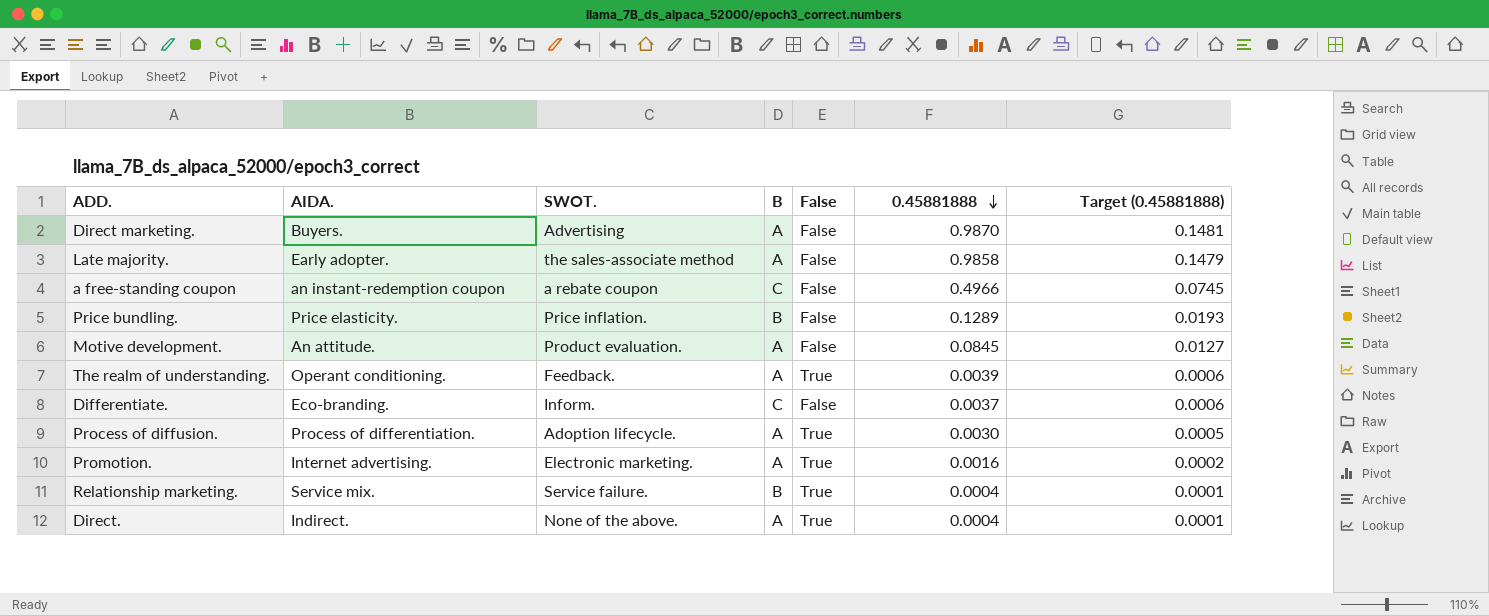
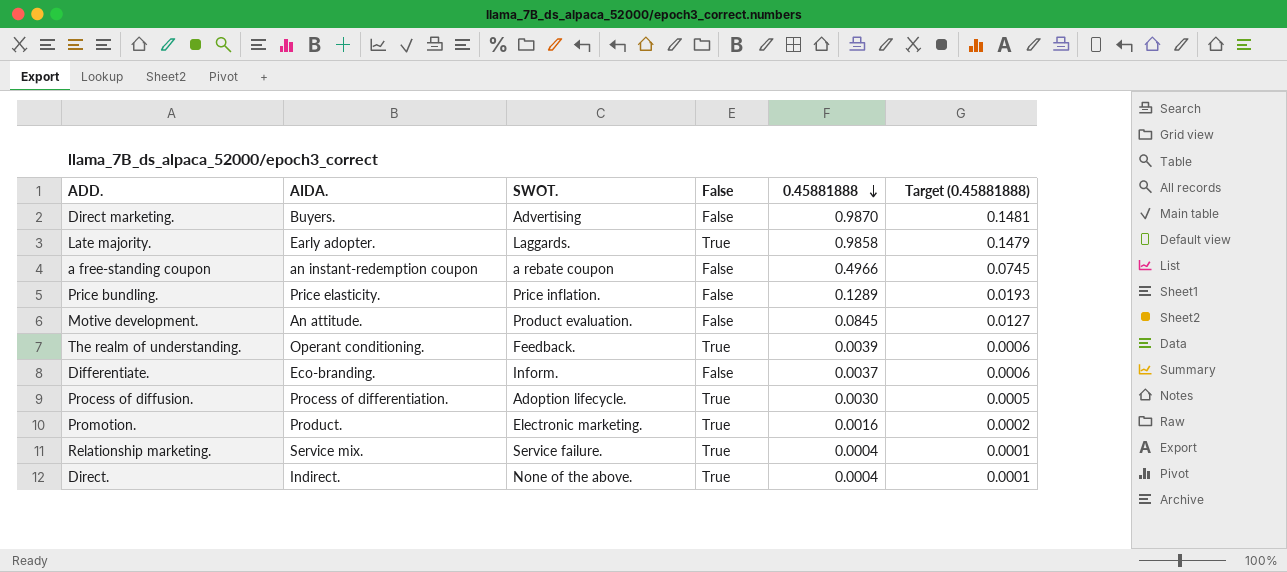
column B | position: 4 -> none
Late majority. | SWOT.: the sales-associate method -> Laggards.
Late majority. | False: False -> True
Promotion. | AIDA.: Internet advertising. -> Product.

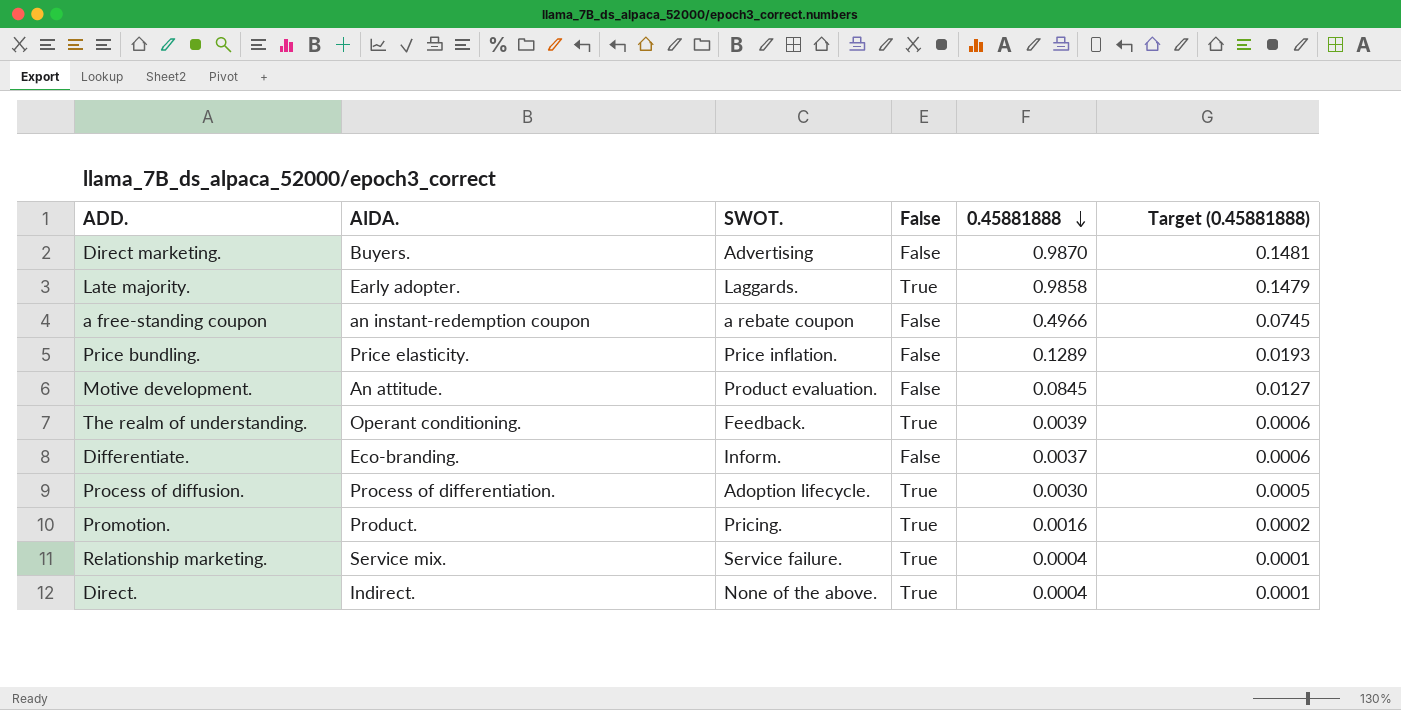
Promotion. | SWOT.: Electronic marketing. -> Pricing.

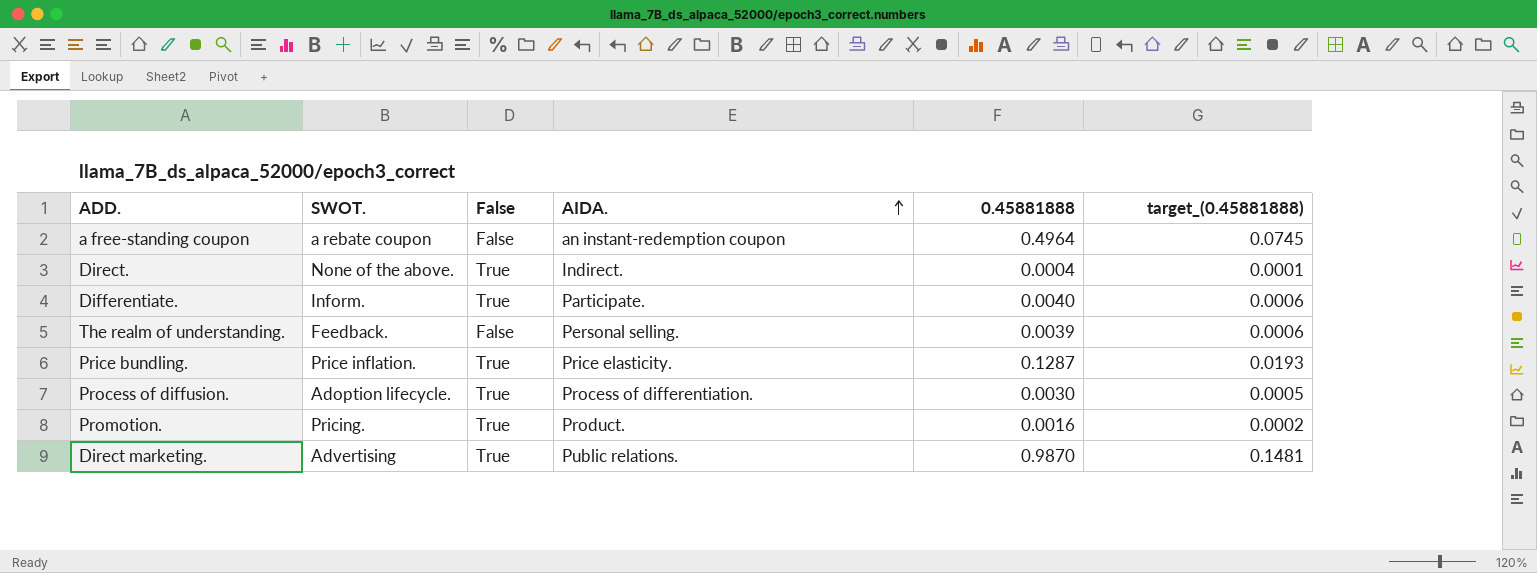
row order: 0.45881888 descending -> AIDA. ascending
column AIDA. | position: 2 -> 4
column name: Target (0.45881888) -> target_(0.45881888)
row Late majority.: Early adopter. | Laggards. | True | 0.9858 | 0.1479 -> none
row Motive development.: An attitude. | Product evaluation. | False | 0.0845 | 0.0127 -> none
row Relationship marketing.: Service mix. | Service failure. | True | 0.0004 | 0.0001 -> none
a free-standing coupon | 0.45881888: 0.4966 -> 0.4964
Differentiate. | False: False -> True
Differentiate. | AIDA.: Eco-branding. -> Participate.
Differentiate. | 0.45881888: 0.0037 -> 0.0040
The realm of understanding. | False: True -> False
The realm of understanding. | AIDA.: Operant conditioning. -> Personal selling.
Price bundling. | False: False -> True
Price bundling. | 0.45881888: 0.1289 -> 0.1287
Direct marketing. | False: False -> True
Direct marketing. | AIDA.: Buyers. -> Public relations.

